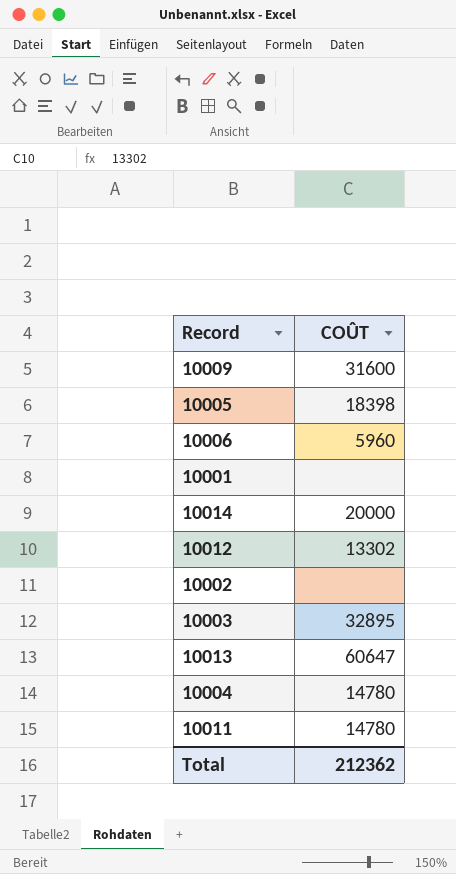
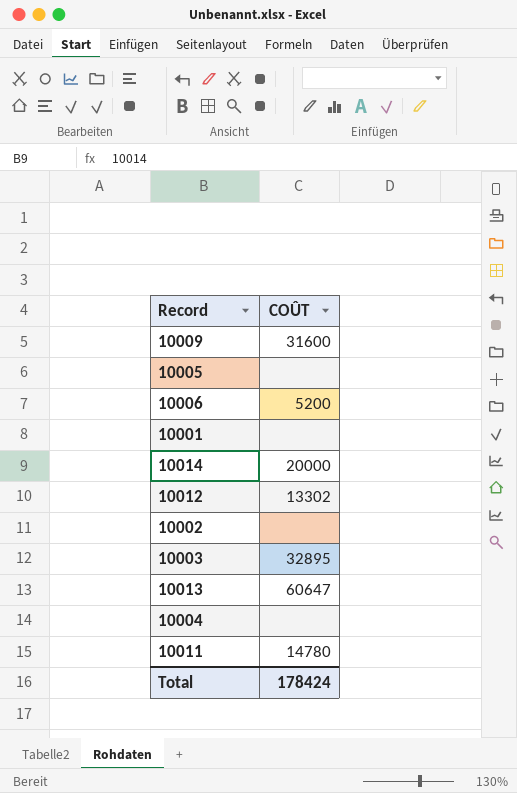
10005 | COÛT: 18398 -> none
10006 | COÛT: 5960 -> 5200
10004 | COÛT: 14780 -> none
Total | COÛT: 212362 -> 178424

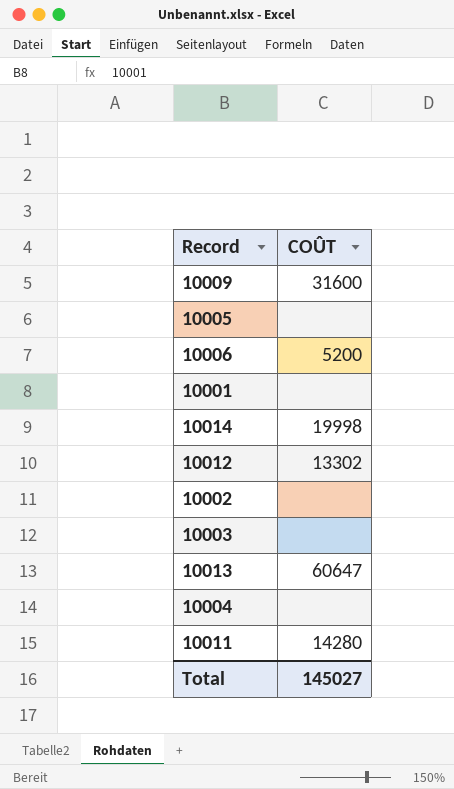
10014 | COÛT: 20000 -> 19998
10003 | COÛT: 32895 -> none
10011 | COÛT: 14780 -> 14280
Total | COÛT: 178424 -> 145027

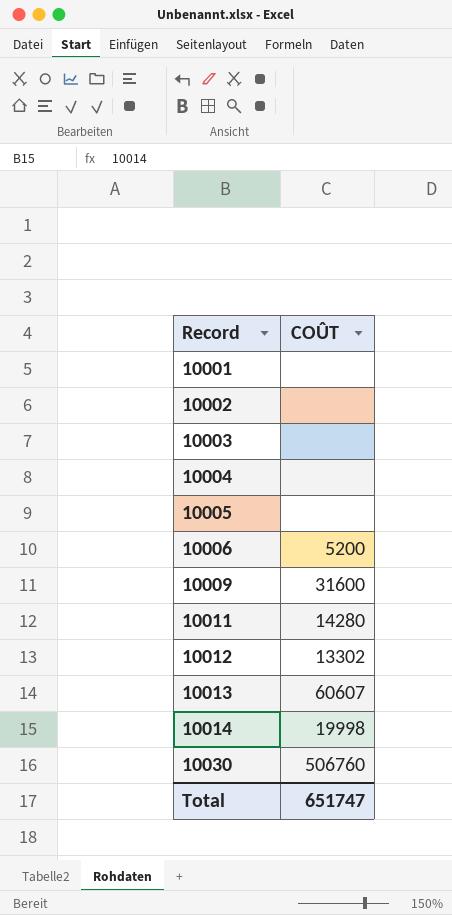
row order: none -> Record ascending
10013 | COÛT: 60647 -> 60607
row 10030: none -> 506760
Total | COÛT: 145027 -> 651747

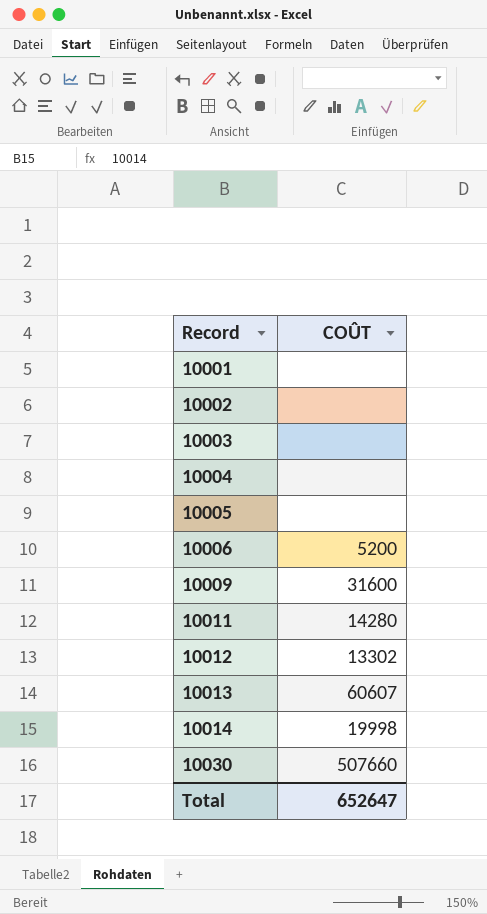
10030 | COÛT: 506760 -> 507660
Total | COÛT: 651747 -> 652647

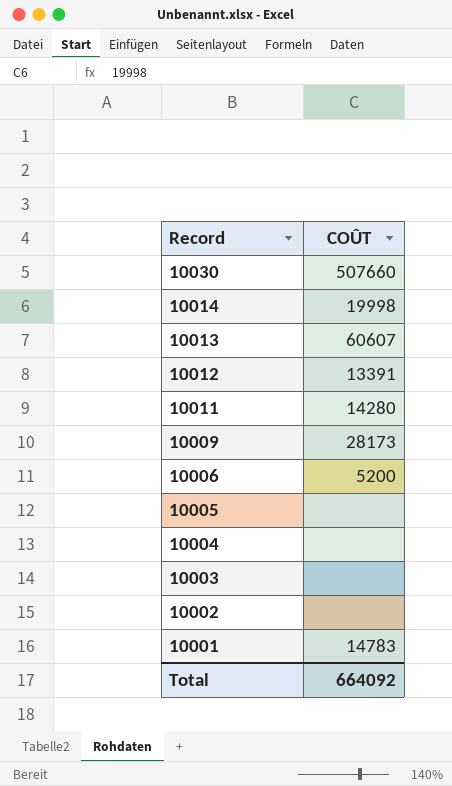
row order: Record ascending -> Record descending
10012 | COÛT: 13302 -> 13391
10009 | COÛT: 31600 -> 28173
10001 | COÛT: none -> 14783
Total | COÛT: 652647 -> 664092

